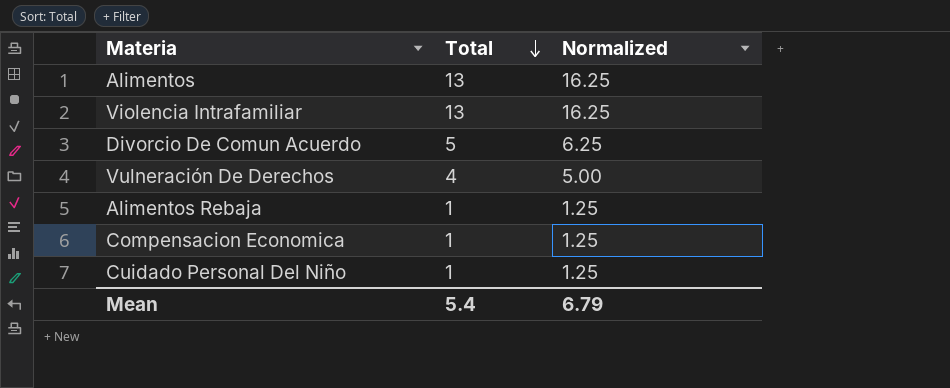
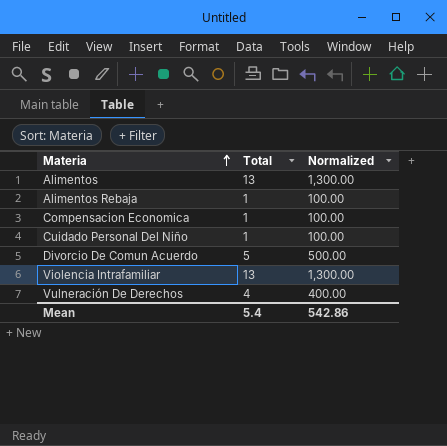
row order: Total descending -> Materia ascending
column Normalized | formula: [Total] * 1.25 -> [Total] * 100
Mean | Normalized: 6.79 -> 542.86

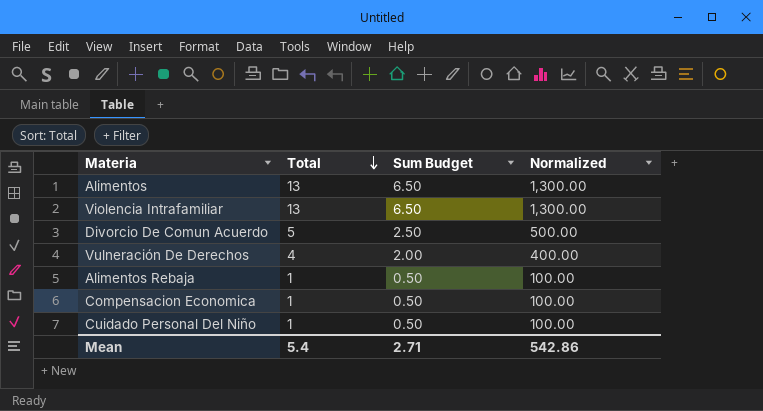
row order: Materia ascending -> Total descending
column Sum Budget | formula: none -> [Total] * 0.5

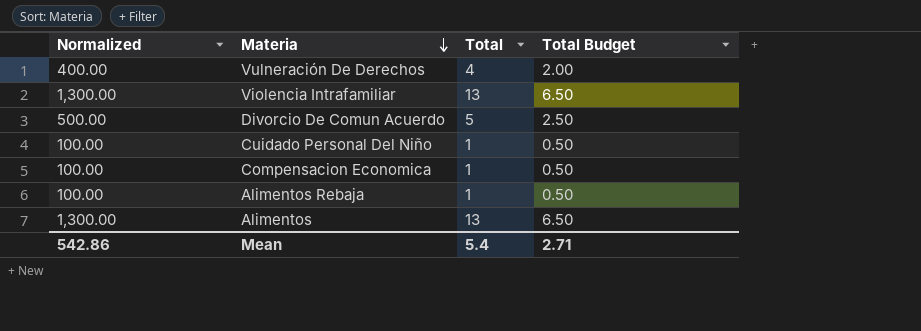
row order: Total descending -> Materia descending
column Normalized | position: 4 -> 1
column name: Sum Budget -> Total Budget

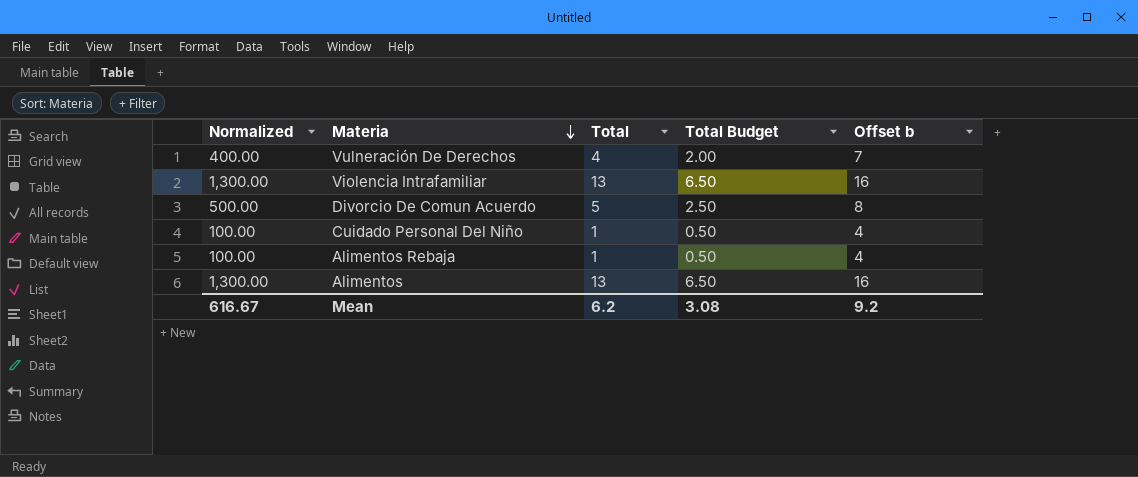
column Offset b | formula: none -> [Total] + 3
row Compensacion Economica: 100.00 | 1 | 0.50 -> none
Mean | Normalized: 542.86 -> 616.67
Mean | Total: 5.4 -> 6.2
Mean | Total Budget: 2.71 -> 3.08

